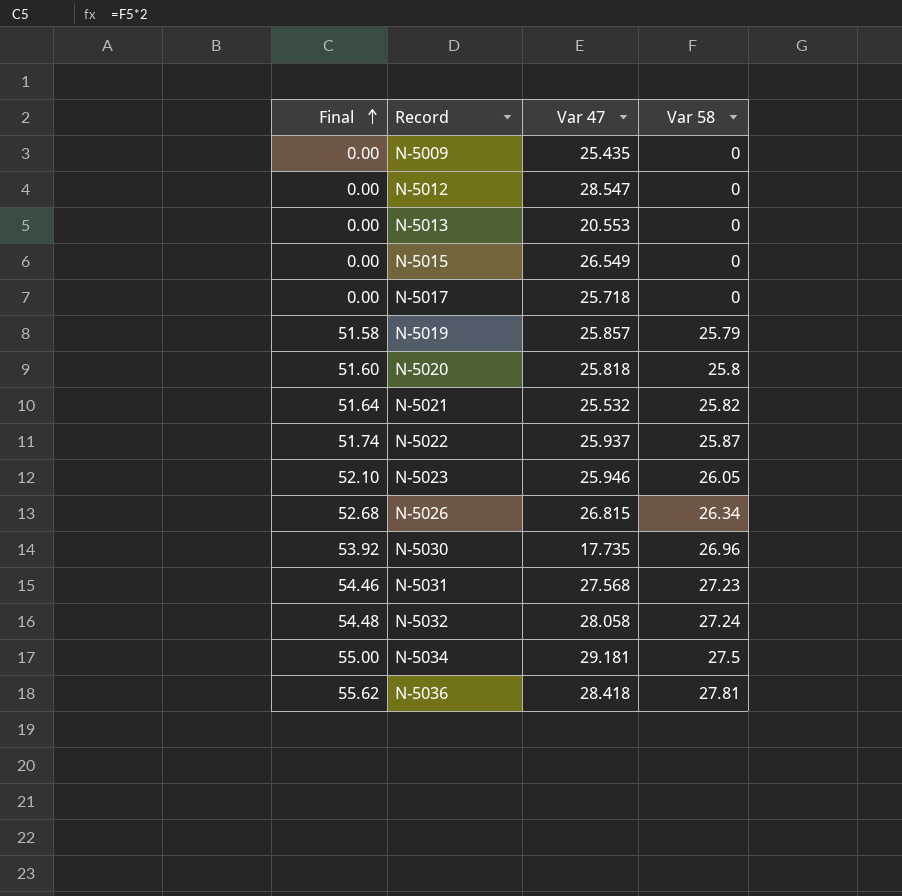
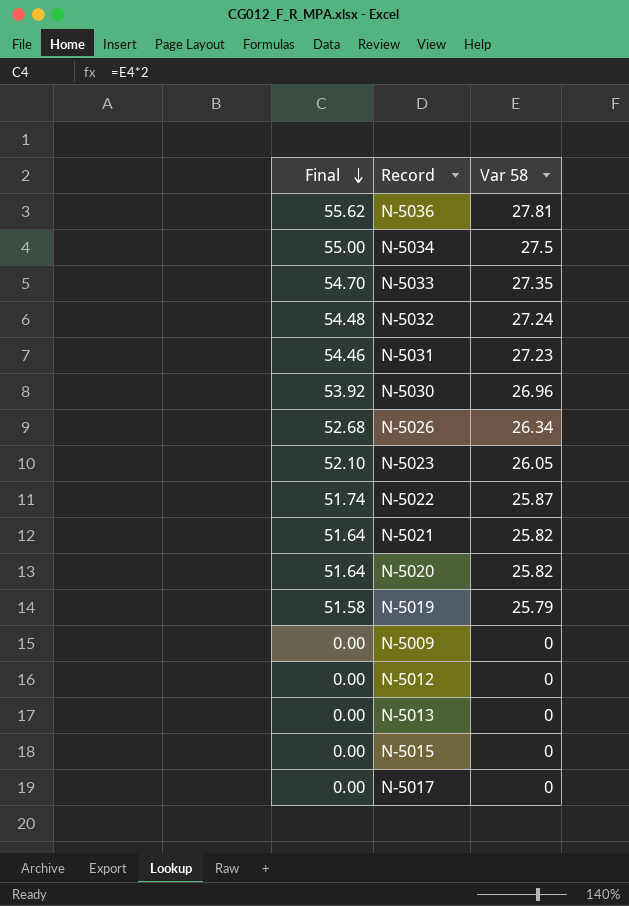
row order: Final ascending -> Final descending
column Var 47 | position: 3 -> none
row N-5033: none -> 54.70 | 27.35
N-5020 | Final: 51.60 -> 51.64
N-5020 | Var 58: 25.8 -> 25.82

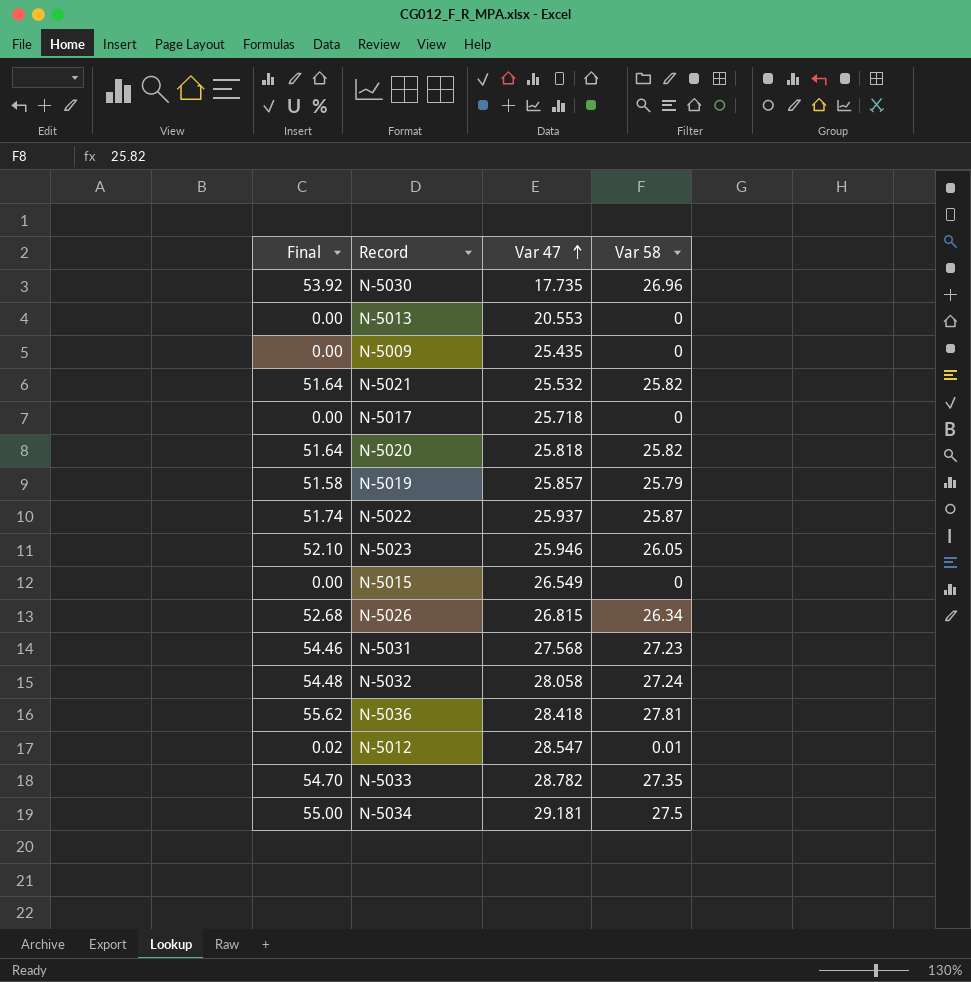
row order: Final descending -> Var 47 ascending
column Var 47 | position: none -> 3
N-5012 | Final: 0.00 -> 0.02
N-5012 | Var 58: 0 -> 0.01

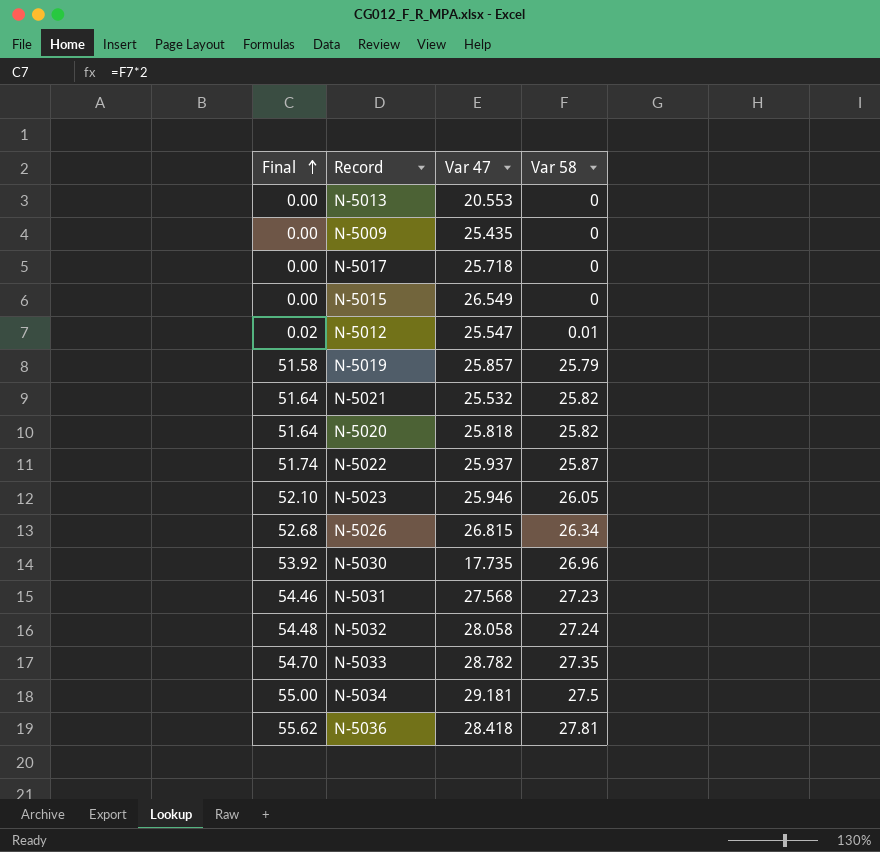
row order: Var 47 ascending -> Final ascending
N-5012 | Var 47: 28.547 -> 25.547

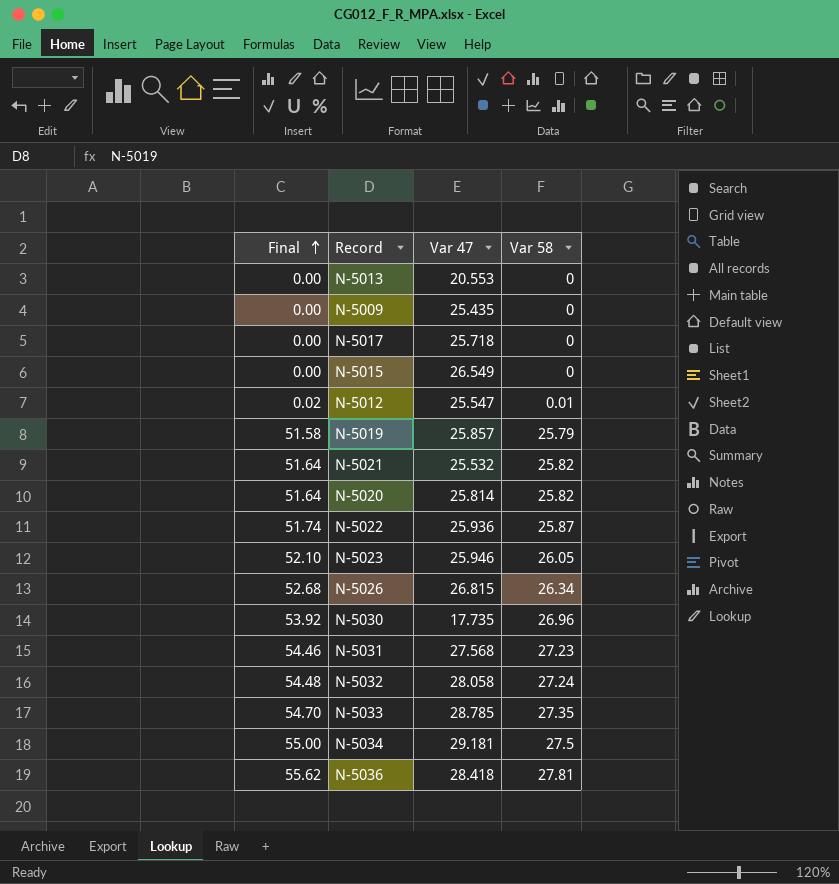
N-5020 | Var 47: 25.818 -> 25.814
N-5022 | Var 47: 25.937 -> 25.936
N-5033 | Var 47: 28.782 -> 28.785

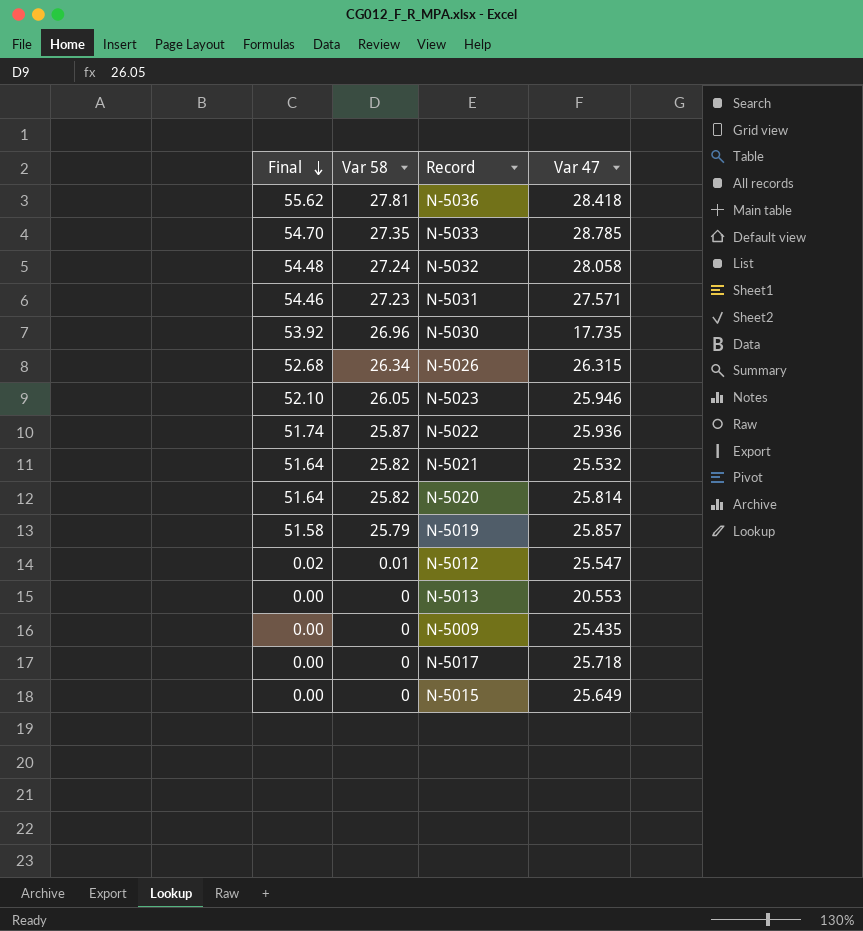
row order: Final ascending -> Final descending
column Var 58 | position: 4 -> 2
row N-5034: 55.00 | 29.181 | 27.5 -> none
N-5031 | Var 47: 27.568 -> 27.571
N-5026 | Var 47: 26.815 -> 26.315
N-5015 | Var 47: 26.549 -> 25.649

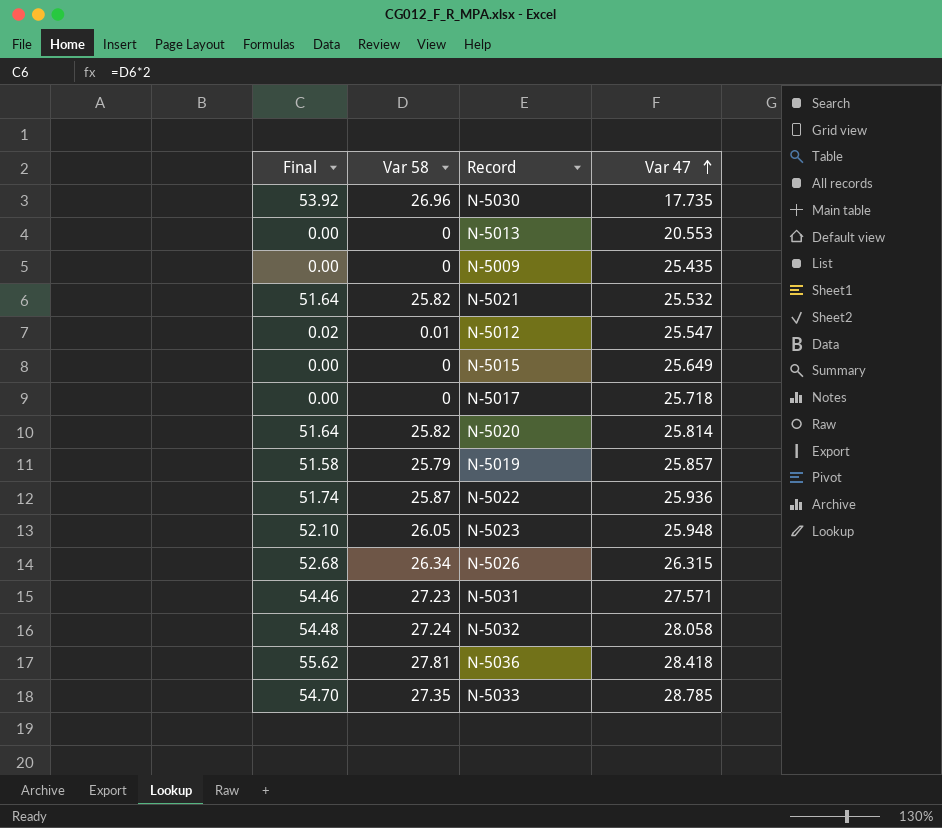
row order: Final descending -> Var 47 ascending
N-5023 | Var 47: 25.946 -> 25.948

